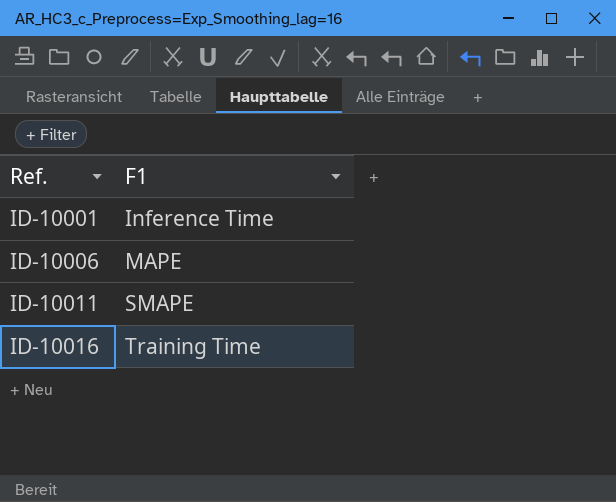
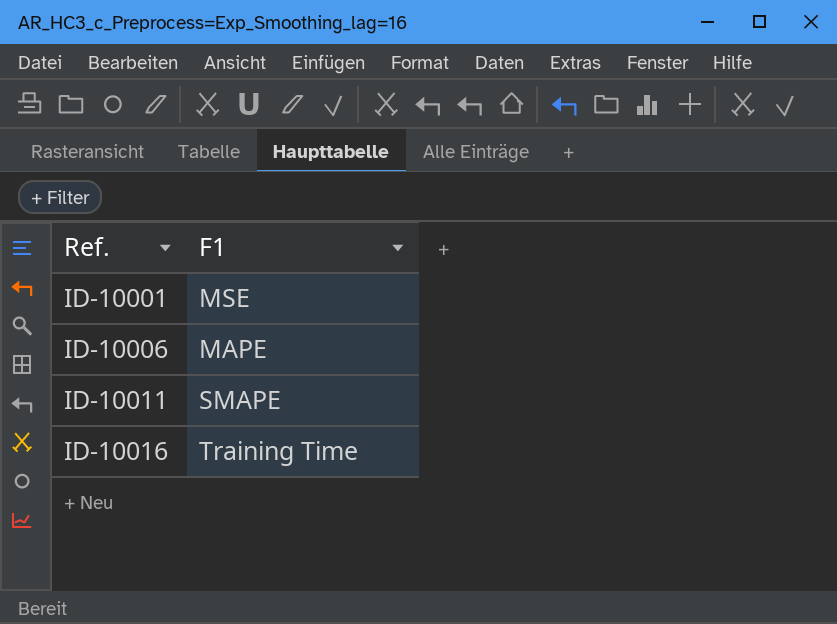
ID-10001 | F1: Inference Time -> MSE

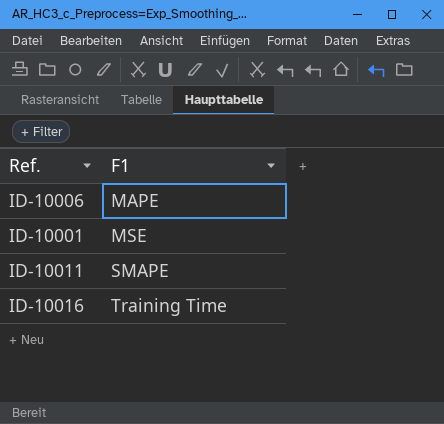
row order: Ref. ascending -> F1 ascending

